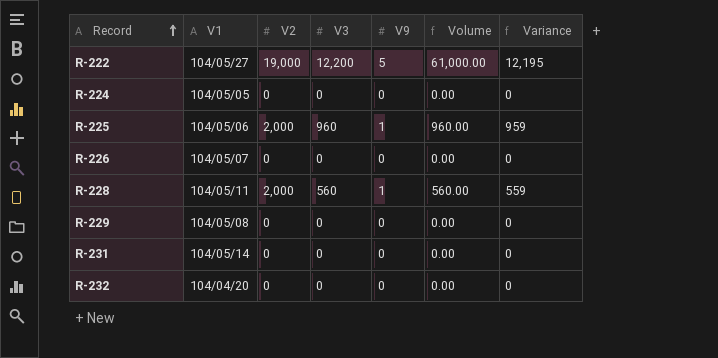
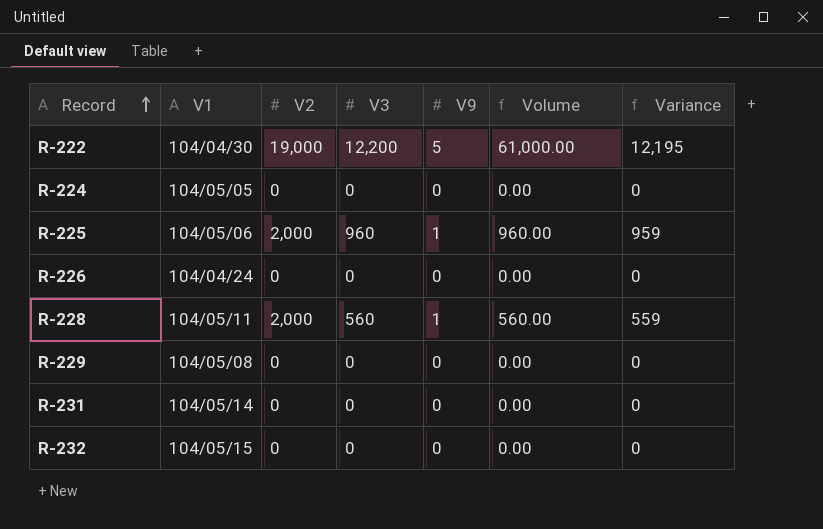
R-222 | V1: 104/05/27 -> 104/04/30
R-226 | V1: 104/05/07 -> 104/04/24
R-232 | V1: 104/04/20 -> 104/05/15

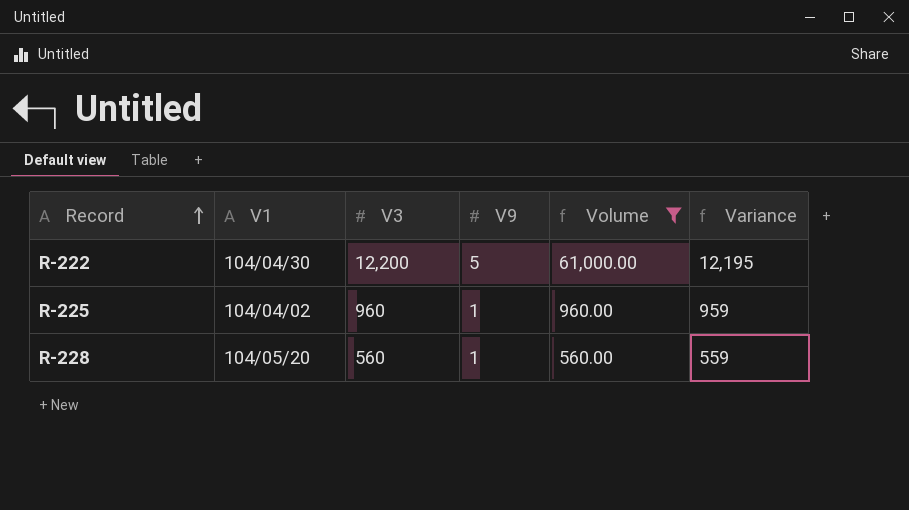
filter: none -> Volume != 0.00
column V2 | position: 3 -> none
R-225 | V1: 104/05/06 -> 104/04/02
R-228 | V1: 104/05/11 -> 104/05/20

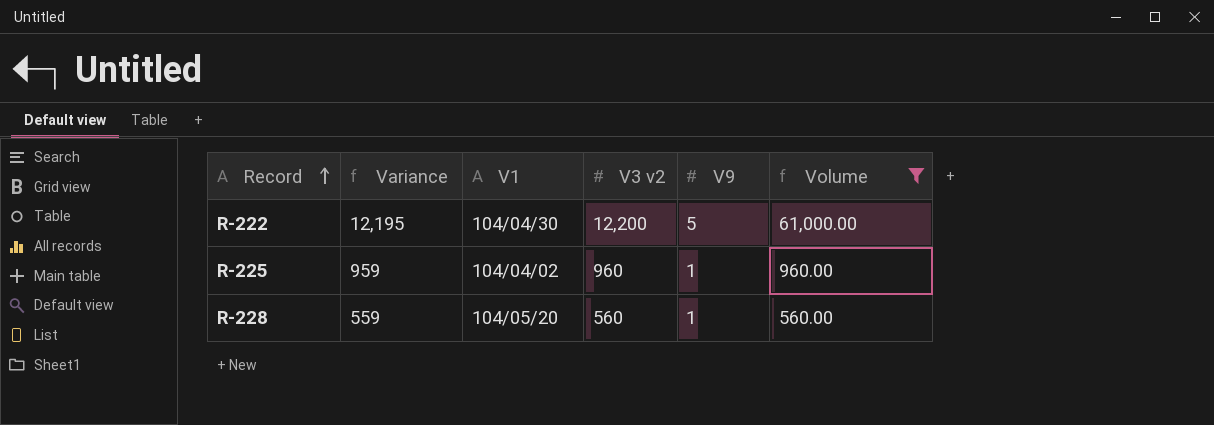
column Variance | position: 6 -> 2
column name: V3 -> V3 v2

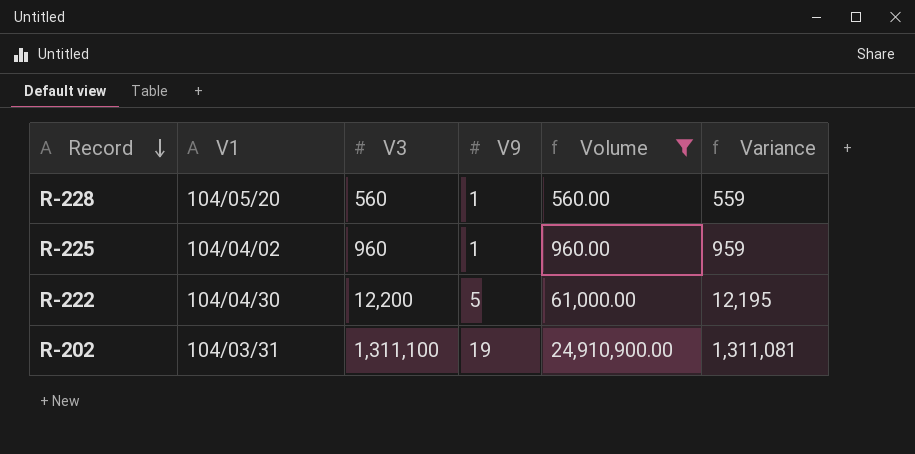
row order: Record ascending -> Record descending
column name: V3 v2 -> V3
column Variance | position: 2 -> 6
row R-202: none -> 104/03/31 | 1,311,100 | 19 | 24,910,900.00 | 1,311,081

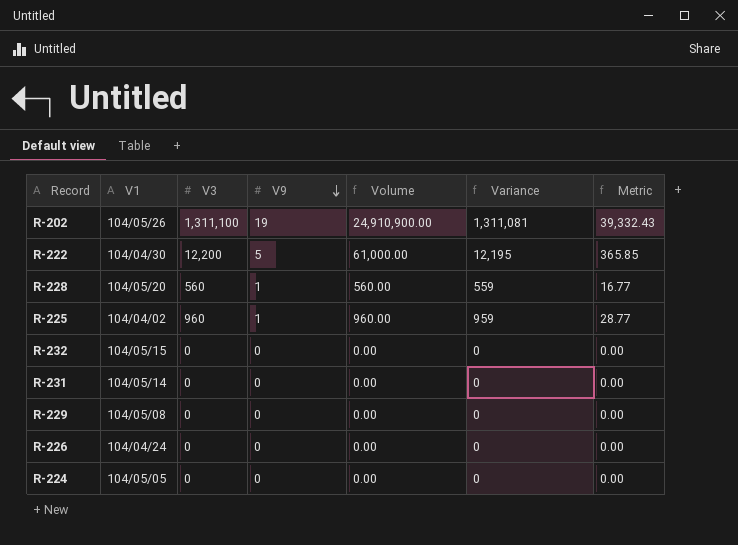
filter: Volume != 0.00 -> none
row order: Record descending -> V9 descending
column Metric | formula: none -> [Variance] * 0.03
R-202 | V1: 104/03/31 -> 104/05/26

